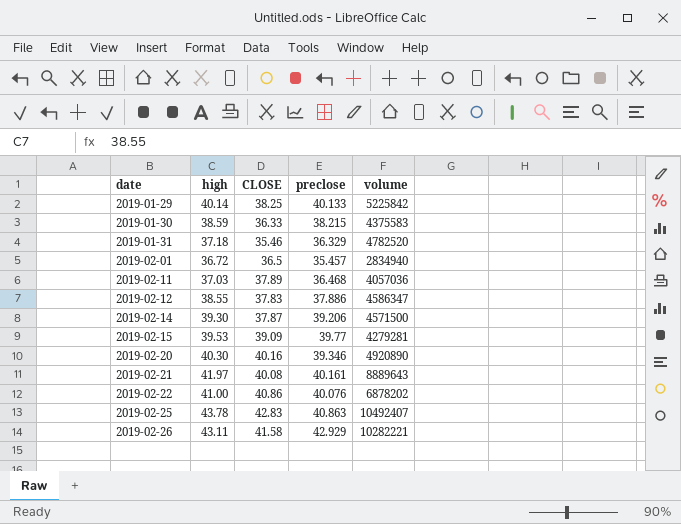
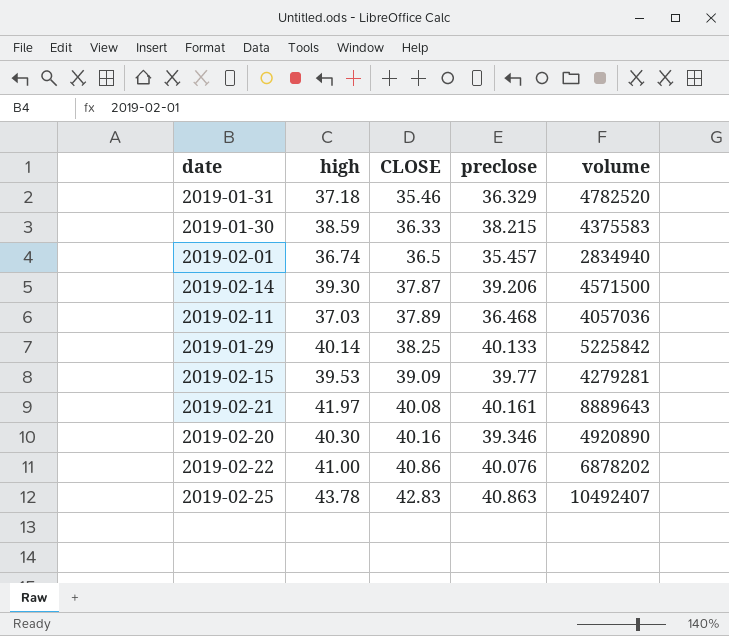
row order: date ascending -> CLOSE ascending
row 2019-02-12: 38.55 | 37.83 | 37.886 | 4586347 -> none
row 2019-02-26: 43.11 | 41.58 | 42.929 | 10282221 -> none
2019-02-01 | high: 36.72 -> 36.74

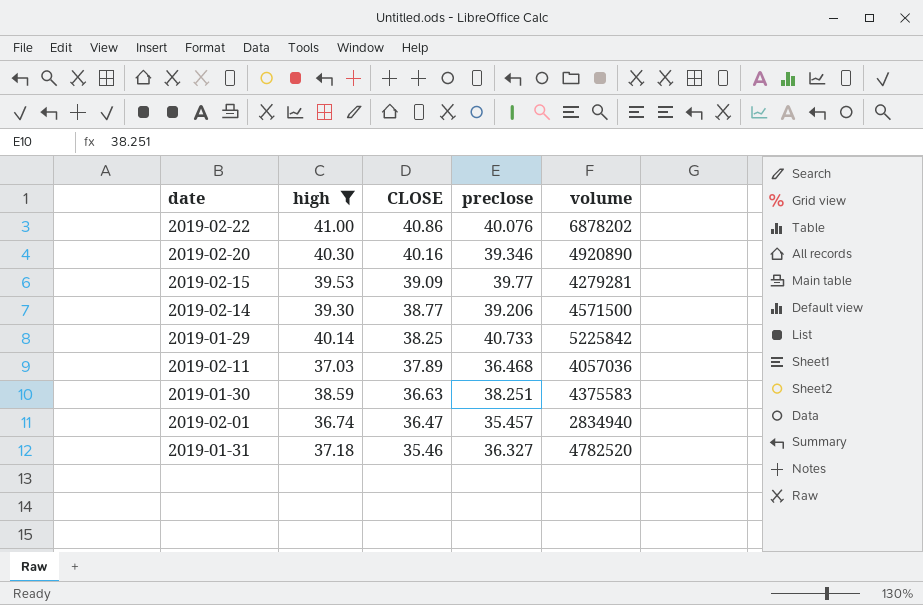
filter: none -> high <= 41.00
row order: CLOSE ascending -> CLOSE descending
2019-02-14 | CLOSE: 37.87 -> 38.77
2019-01-29 | preclose: 40.133 -> 40.733
2019-01-30 | CLOSE: 36.33 -> 36.63
2019-01-30 | preclose: 38.215 -> 38.251
2019-02-01 | CLOSE: 36.5 -> 36.47
2019-01-31 | preclose: 36.329 -> 36.327

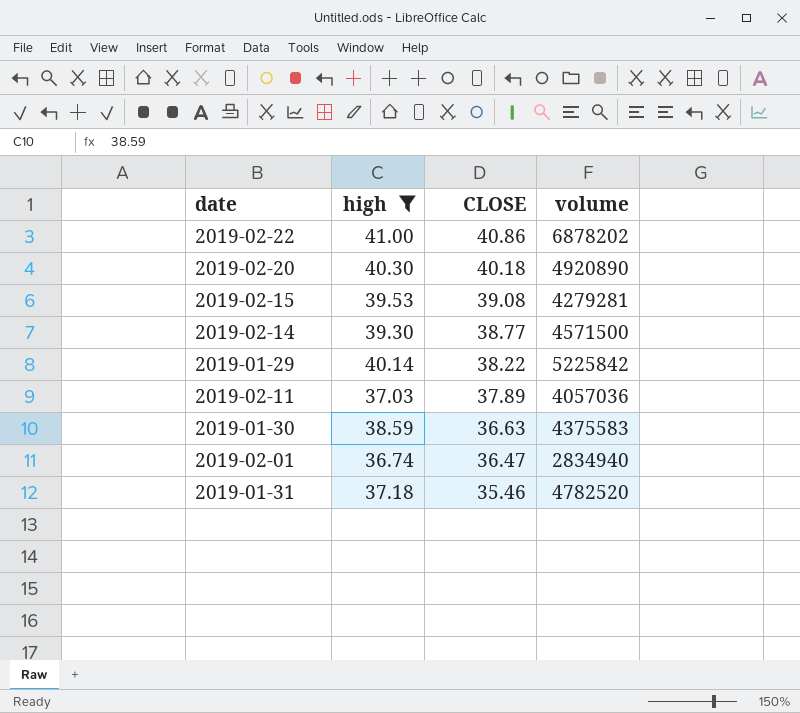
column preclose | position: 4 -> none
2019-02-20 | CLOSE: 40.16 -> 40.18
2019-02-15 | CLOSE: 39.09 -> 39.08
2019-01-29 | CLOSE: 38.25 -> 38.22

